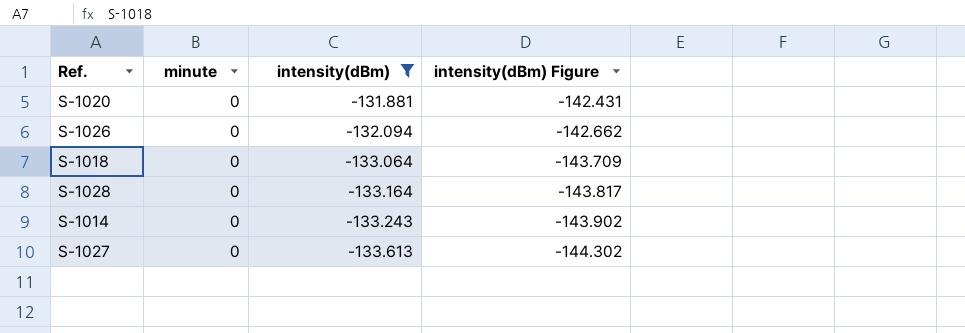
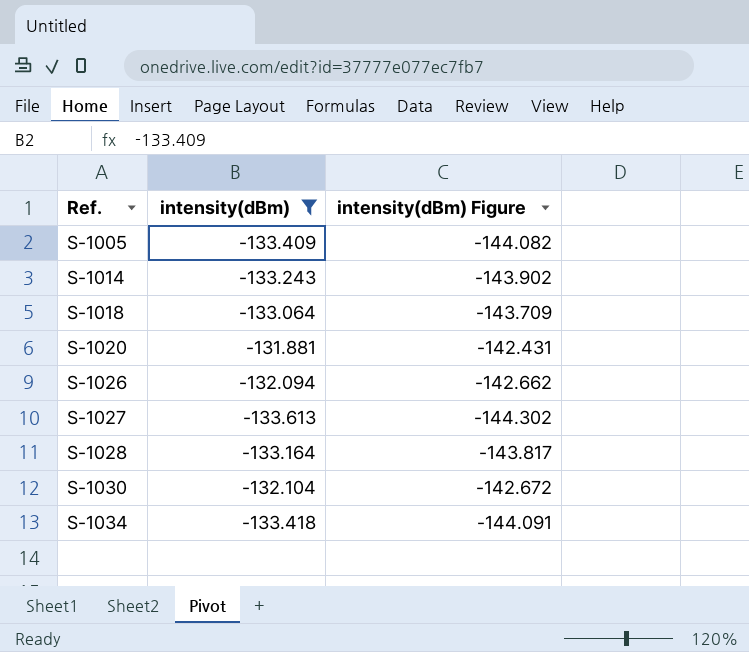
row order: intensity(dBm) descending -> Ref. ascending
column minute | position: 2 -> none
row S-1005: none -> -133.409 | -144.082
row S-1030: none -> -132.104 | -142.672
row S-1034: none -> -133.418 | -144.091

